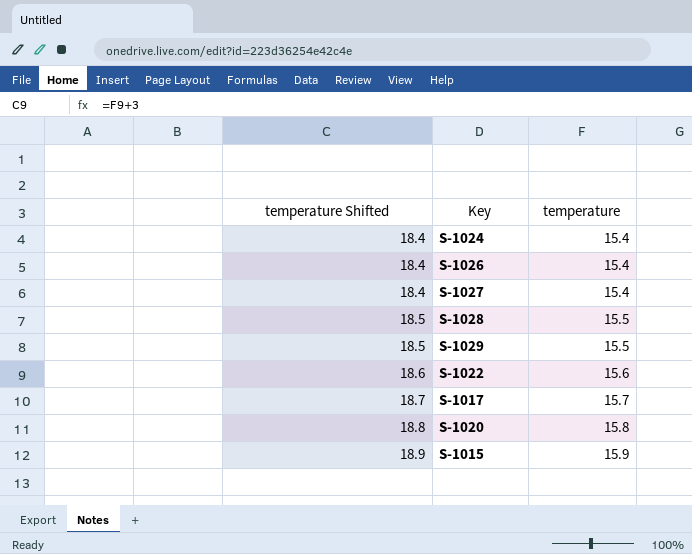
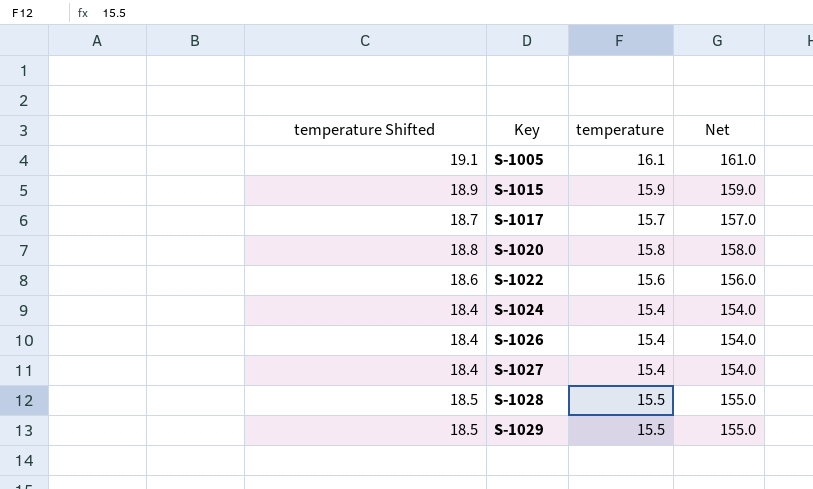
row order: temperature Shifted ascending -> Key ascending
column Net | formula: none -> [temperature] * 10
row S-1005: none -> 19.1 | 16.1 | 161.0

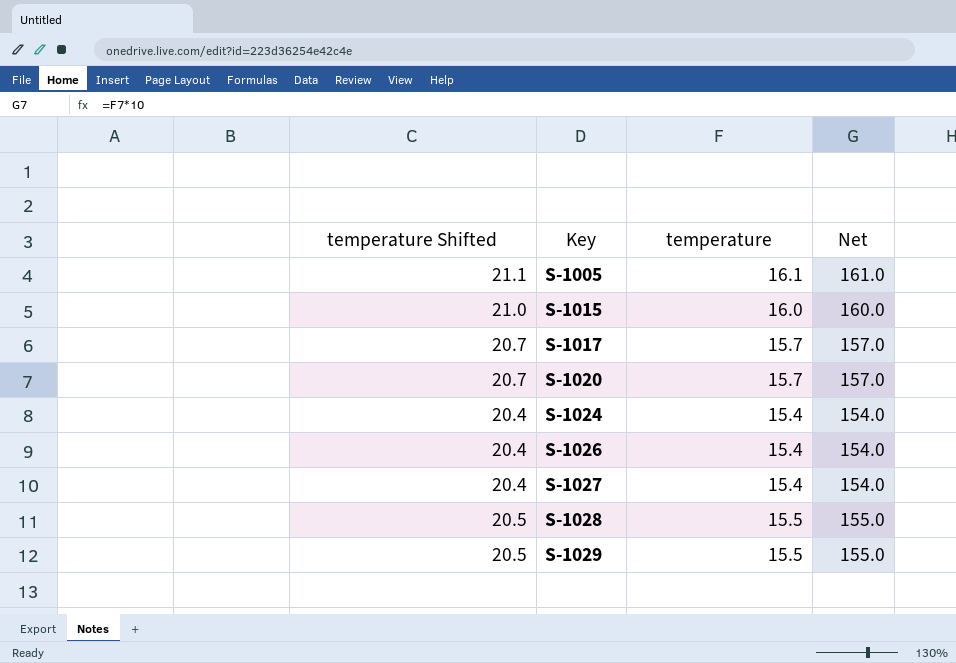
column temperature Shifted | formula: [temperature] + 3 -> [temperature] + 5
row S-1022: 18.6 | 15.6 | 156.0 -> none
S-1015 | temperature: 15.9 -> 16.0
S-1015 | Net: 159.0 -> 160.0
S-1020 | temperature: 15.8 -> 15.7
S-1020 | Net: 158.0 -> 157.0

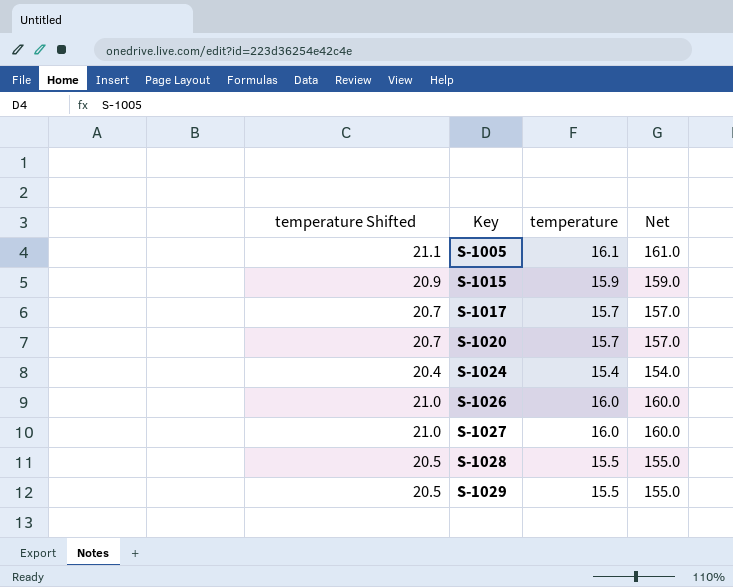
S-1015 | temperature Shifted: 21.0 -> 20.9
S-1015 | temperature: 16.0 -> 15.9
S-1015 | Net: 160.0 -> 159.0
S-1026 | temperature Shifted: 20.4 -> 21.0
S-1026 | temperature: 15.4 -> 16.0
S-1026 | Net: 154.0 -> 160.0
S-1027 | temperature Shifted: 20.4 -> 21.0
S-1027 | temperature: 15.4 -> 16.0
S-1027 | Net: 154.0 -> 160.0

